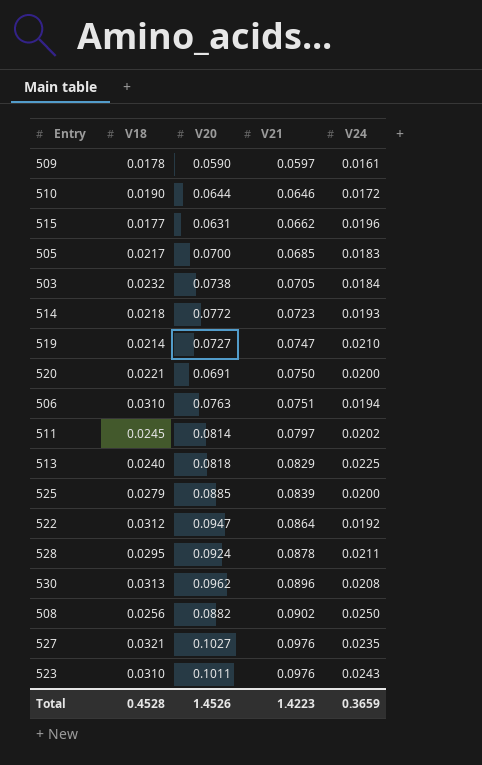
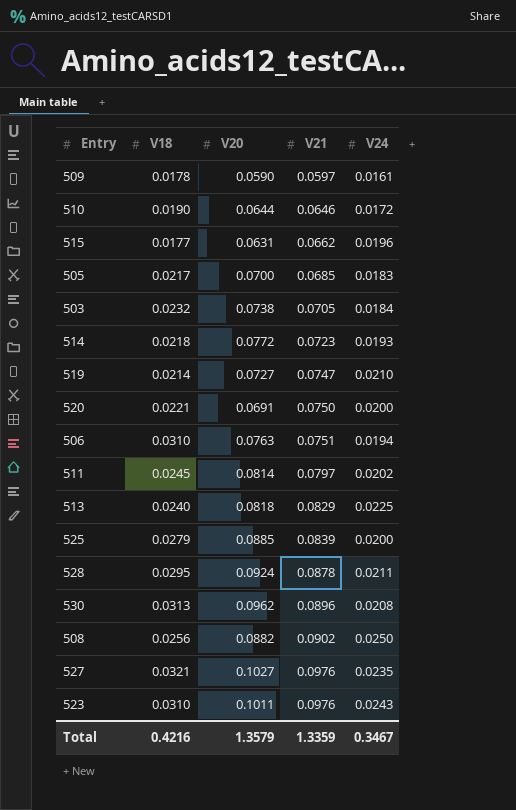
row 522: 0.0312 | 0.0947 | 0.0864 | 0.0192 -> none
Total | V18: 0.4528 -> 0.4216
Total | V20: 1.4526 -> 1.3579
Total | V21: 1.4223 -> 1.3359
Total | V24: 0.3659 -> 0.3467

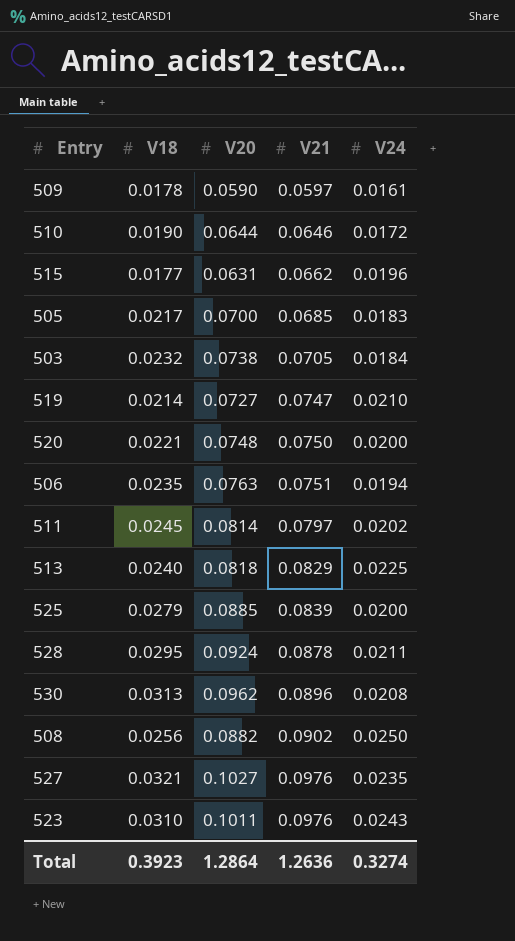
row 514: 0.0218 | 0.0772 | 0.0723 | 0.0193 -> none
520 | V20: 0.0691 -> 0.0748
506 | V18: 0.0310 -> 0.0235
Total | V18: 0.4216 -> 0.3923
Total | V20: 1.3579 -> 1.2864
Total | V21: 1.3359 -> 1.2636
Total | V24: 0.3467 -> 0.3274

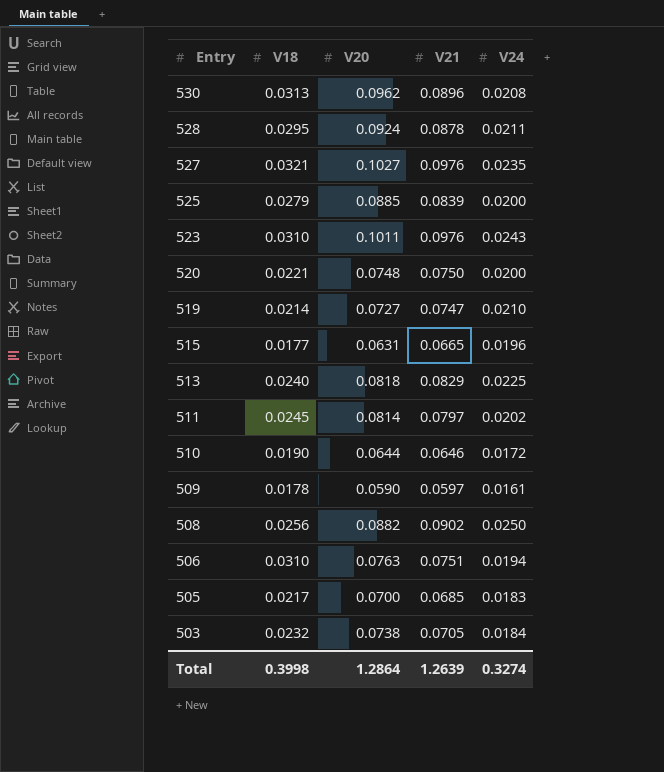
row order: V21 ascending -> Entry descending
515 | V21: 0.0662 -> 0.0665
506 | V18: 0.0235 -> 0.0310
Total | V18: 0.3923 -> 0.3998
Total | V21: 1.2636 -> 1.2639

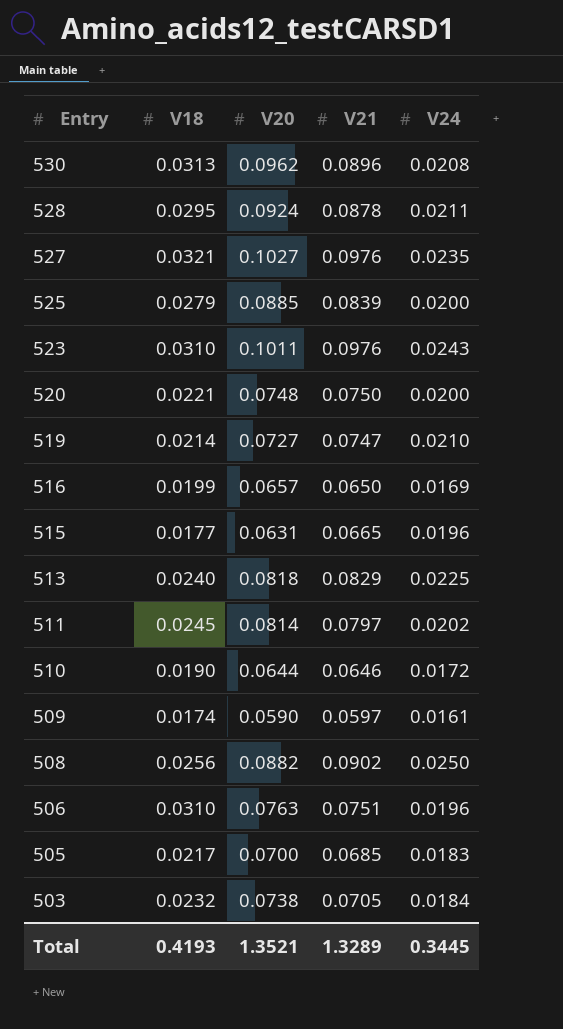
row 516: none -> 0.0199 | 0.0657 | 0.0650 | 0.0169
509 | V18: 0.0178 -> 0.0174
506 | V24: 0.0194 -> 0.0196
Total | V18: 0.3998 -> 0.4193
Total | V20: 1.2864 -> 1.3521
Total | V21: 1.2639 -> 1.3289
Total | V24: 0.3274 -> 0.3445

